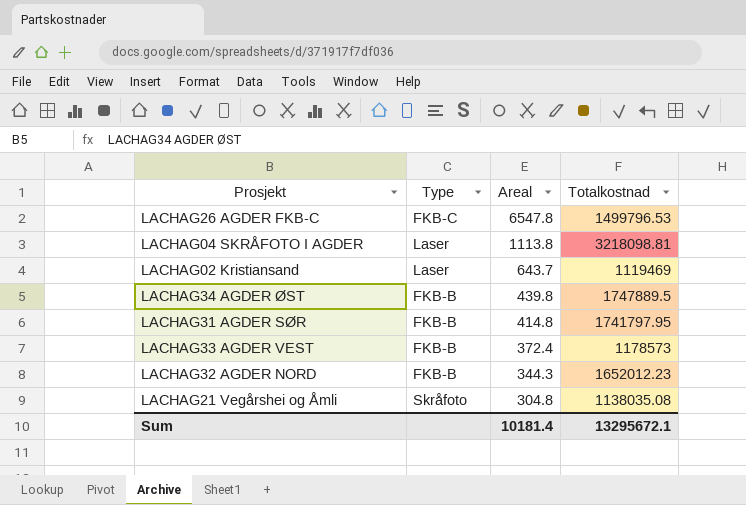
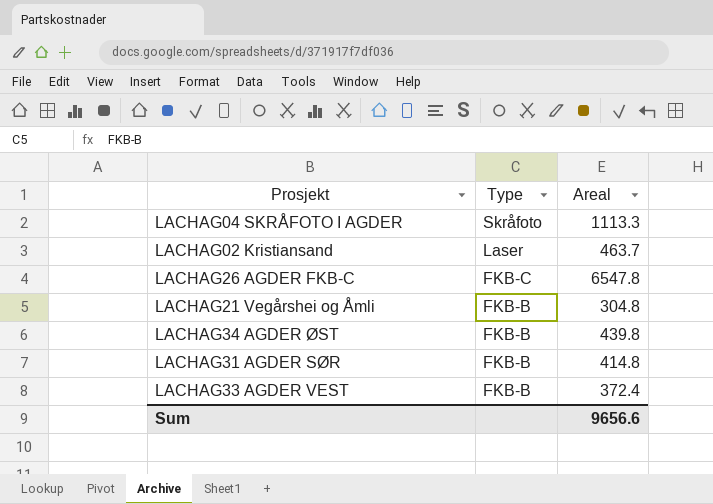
row order: Areal descending -> Type descending
column Totalkostnad | position: 4 -> none
row LACHAG32 AGDER NORD: FKB-B | 344.3 | 1652012.23 -> none
LACHAG04 SKRÅFOTO I AGDER | Type: Laser -> Skråfoto
LACHAG04 SKRÅFOTO I AGDER | Areal: 1113.8 -> 1113.3
LACHAG02 Kristiansand | Areal: 643.7 -> 463.7
LACHAG21 Vegårshei og Åmli | Type: Skråfoto -> FKB-B
Sum | Areal: 10181.4 -> 9656.6

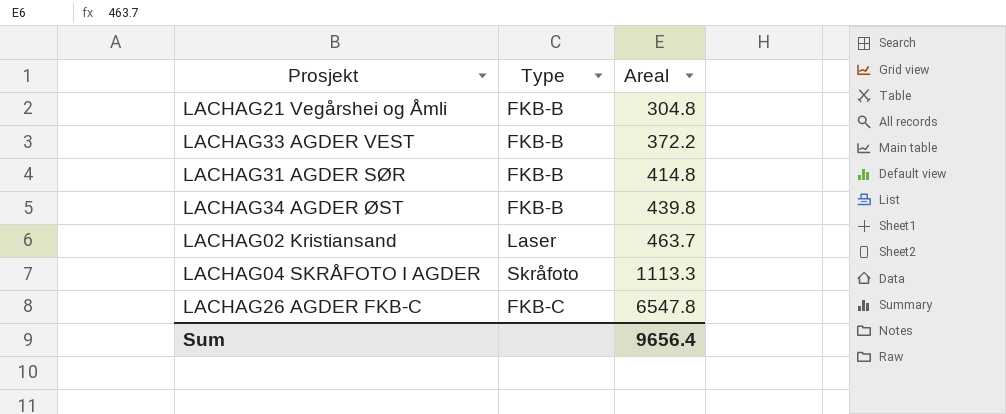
row order: Type descending -> Areal ascending
LACHAG33 AGDER VEST | Areal: 372.4 -> 372.2
Sum | Areal: 9656.6 -> 9656.4

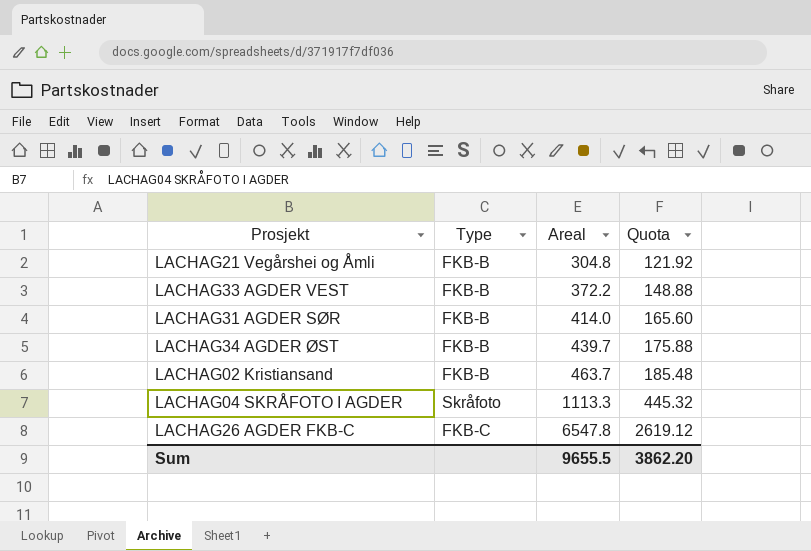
column Quota | formula: none -> [Areal] * 0.4
LACHAG31 AGDER SØR | Areal: 414.8 -> 414.0
LACHAG34 AGDER ØST | Areal: 439.8 -> 439.7
LACHAG02 Kristiansand | Type: Laser -> FKB-B
Sum | Areal: 9656.4 -> 9655.5

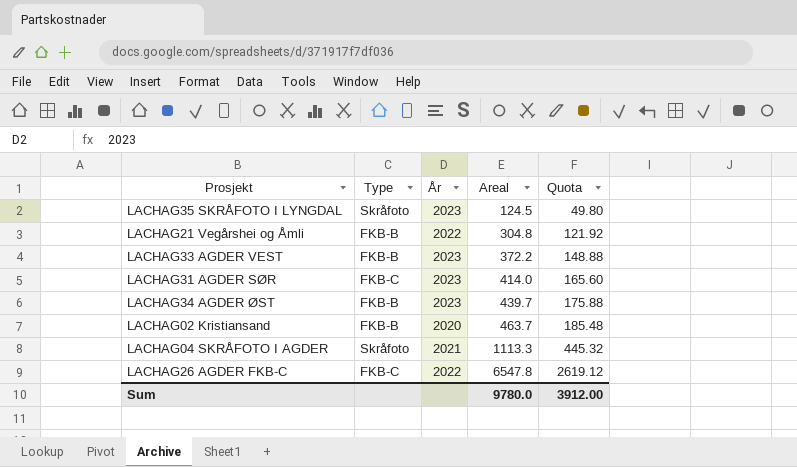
column År | position: none -> 3
row LACHAG35 SKRÅFOTO I LYNGDAL: none -> Skråfoto | 2023 | 124.5 | 49.80
LACHAG31 AGDER SØR | Type: FKB-B -> FKB-C
Sum | Areal: 9655.5 -> 9780.0
Sum | Quota: 3862.20 -> 3912.00

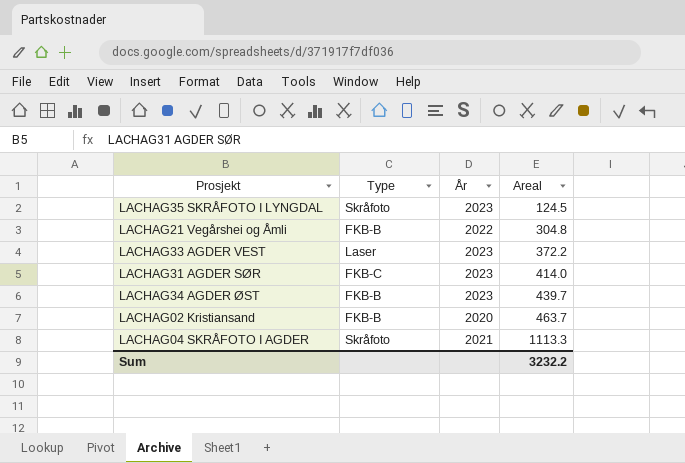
column Quota | formula: [Areal] * 0.4 -> none
row LACHAG26 AGDER FKB-C: FKB-C | 2022 | 6547.8 | 2619.12 -> none
LACHAG33 AGDER VEST | Type: FKB-B -> Laser
Sum | Areal: 9780.0 -> 3232.2

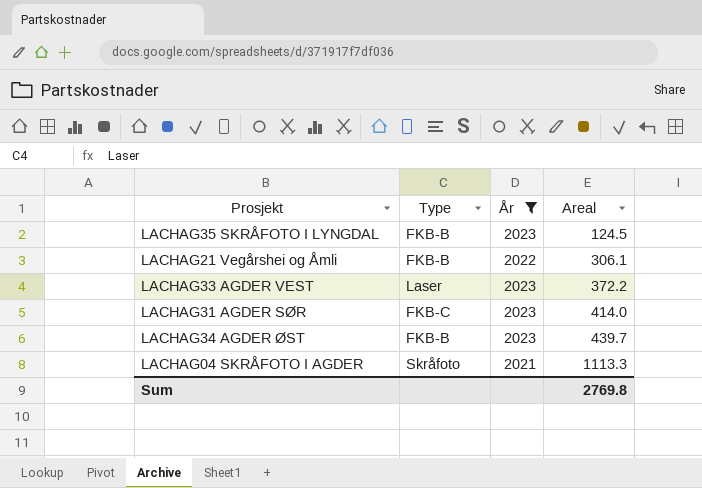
filter: none -> År != 2020
LACHAG35 SKRÅFOTO I LYNGDAL | Type: Skråfoto -> FKB-B
LACHAG21 Vegårshei og Åmli | Areal: 304.8 -> 306.1
Sum | Areal: 3232.2 -> 2769.8

